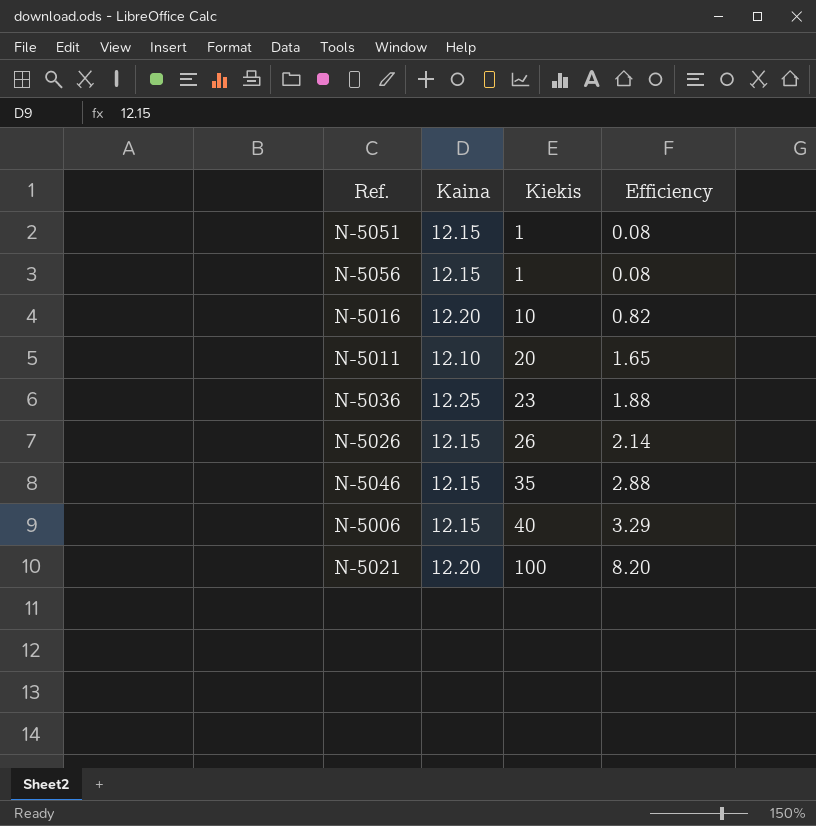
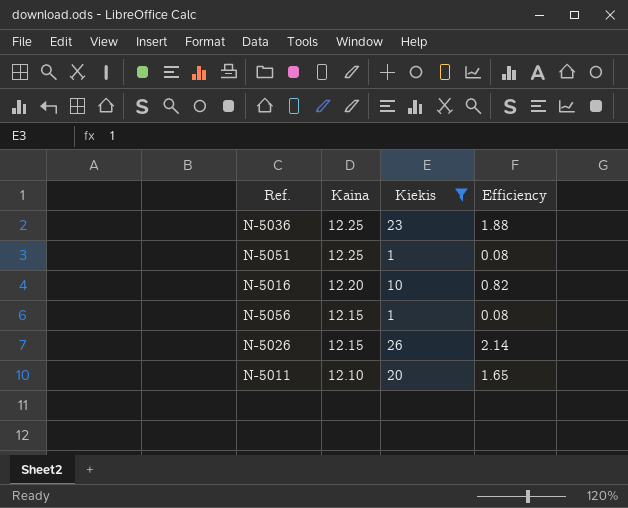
filter: none -> Kiekis <= 26
row order: Kiekis ascending -> Kaina descending
N-5051 | Kaina: 12.15 -> 12.25

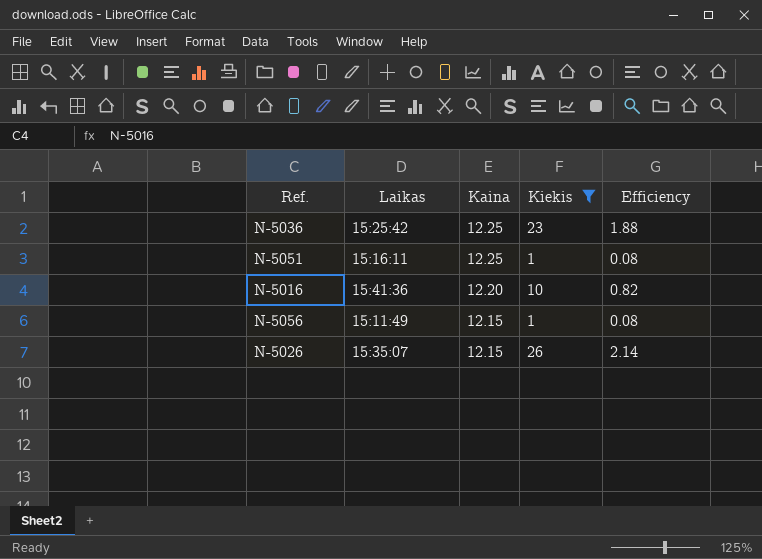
column Laikas | position: none -> 2
row N-5011: 12.10 | 20 | 1.65 -> none

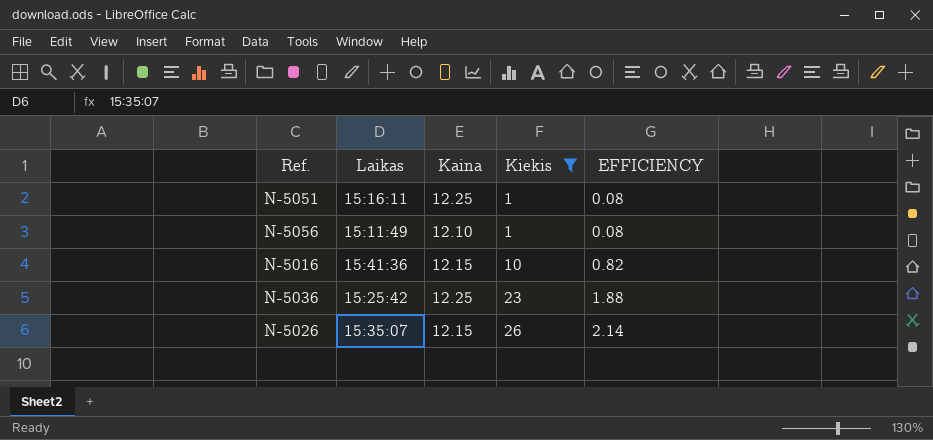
row order: Kaina descending -> Kiekis ascending
column name: Efficiency -> EFFICIENCY
N-5056 | Kaina: 12.15 -> 12.10
N-5016 | Kaina: 12.20 -> 12.15

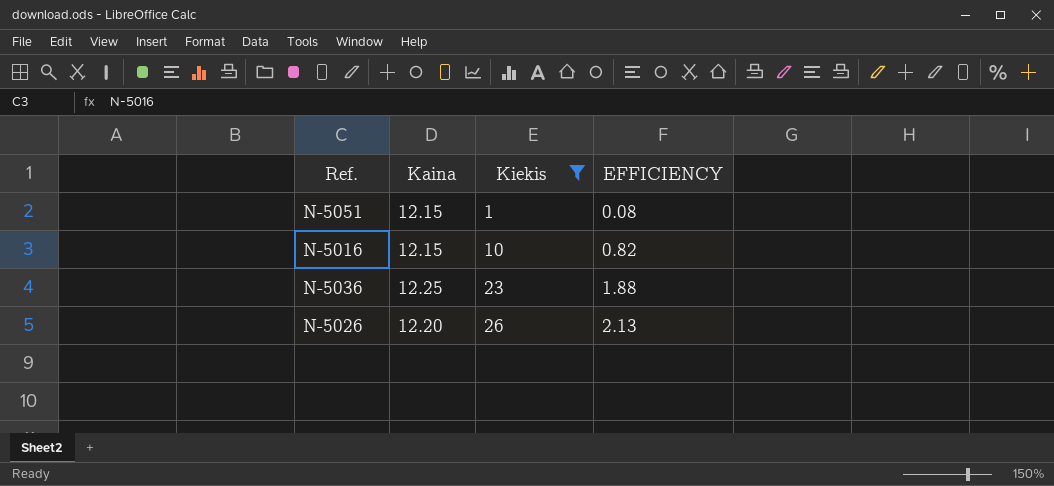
column Laikas | position: 2 -> none
row N-5056: 15:11:49 | 12.10 | 1 | 0.08 -> none
N-5051 | Kaina: 12.25 -> 12.15
N-5026 | Kaina: 12.15 -> 12.20
N-5026 | EFFICIENCY: 2.14 -> 2.13

